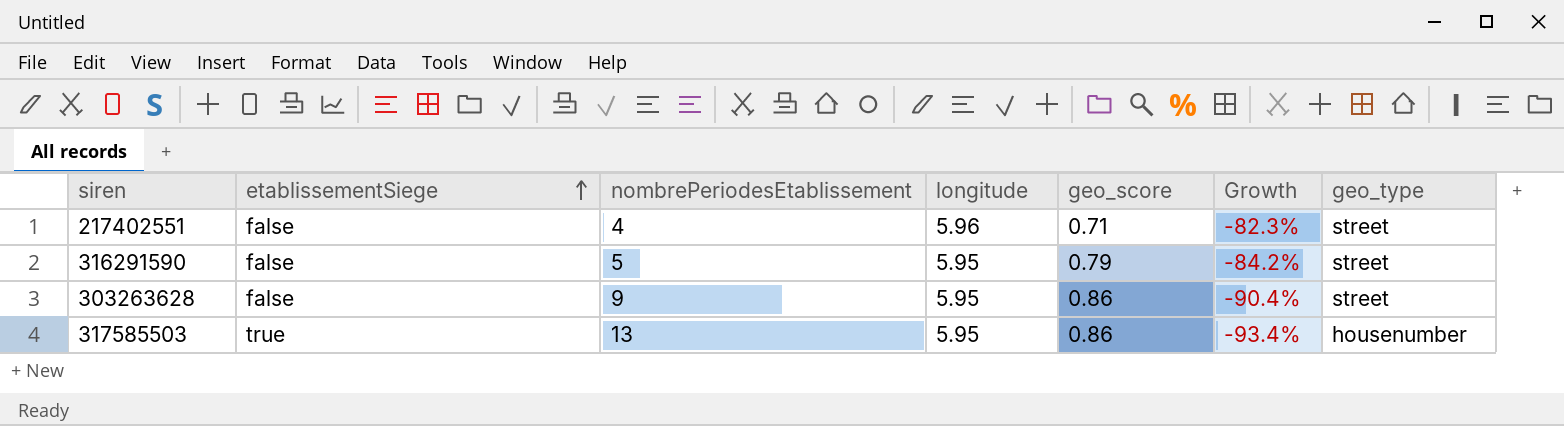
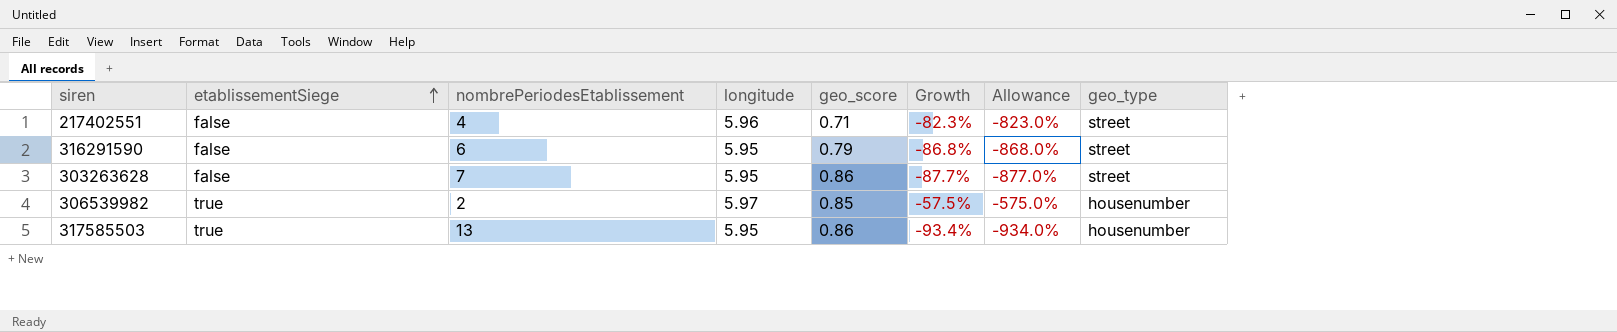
column Allowance | formula: none -> [Growth] * 10
316291590 | nombrePeriodesEtablissement: 5 -> 6
316291590 | Growth: -84.2% -> -86.8%
303263628 | nombrePeriodesEtablissement: 9 -> 7
303263628 | Growth: -90.4% -> -87.7%
row 306539982: none -> true | 2 | 5.97 | 0.85 | -57.5% | -575.0% | housenumber

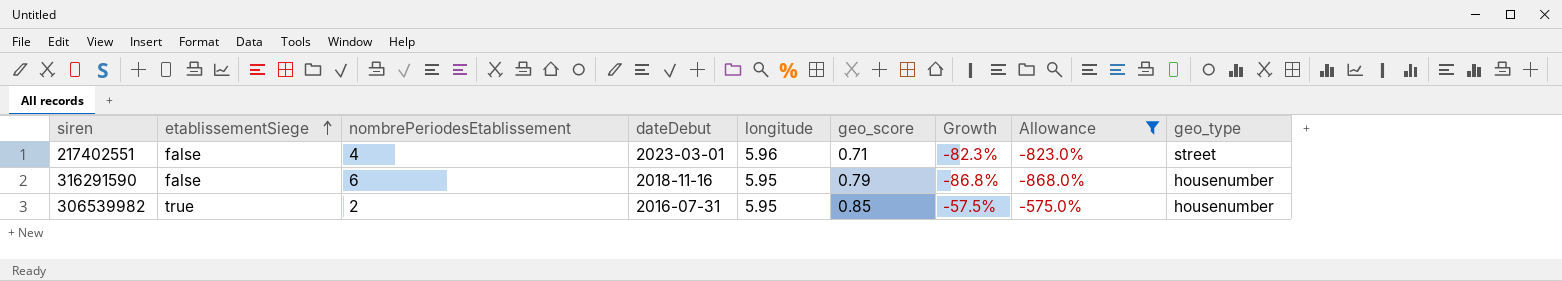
filter: none -> Allowance >= -868.0%
column dateDebut | position: none -> 4
316291590 | geo_type: street -> housenumber
306539982 | longitude: 5.97 -> 5.95

